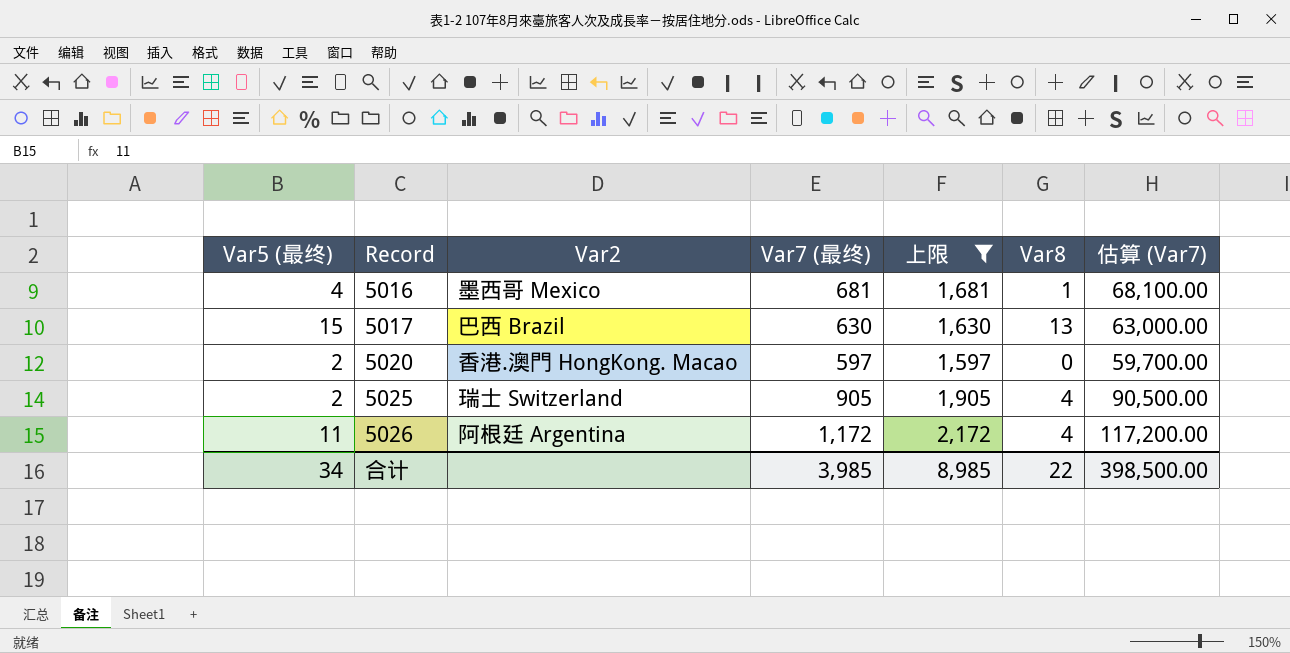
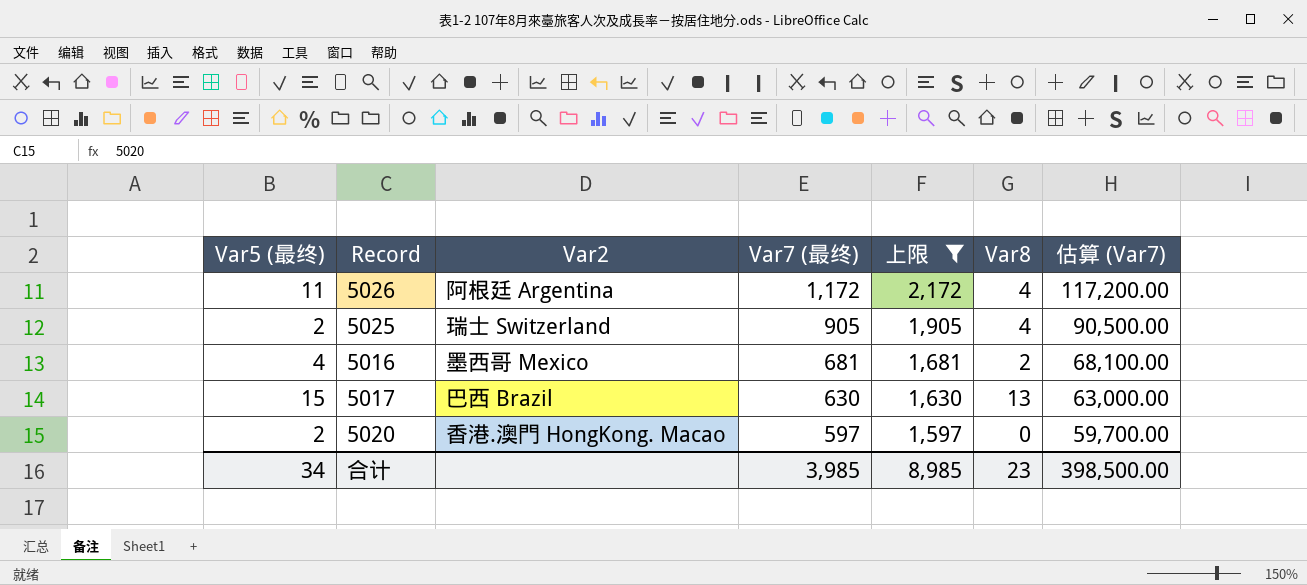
row order: Record ascending -> Var7 (最终) descending
5016 | Var8: 1 -> 2
合计 | Var8: 22 -> 23

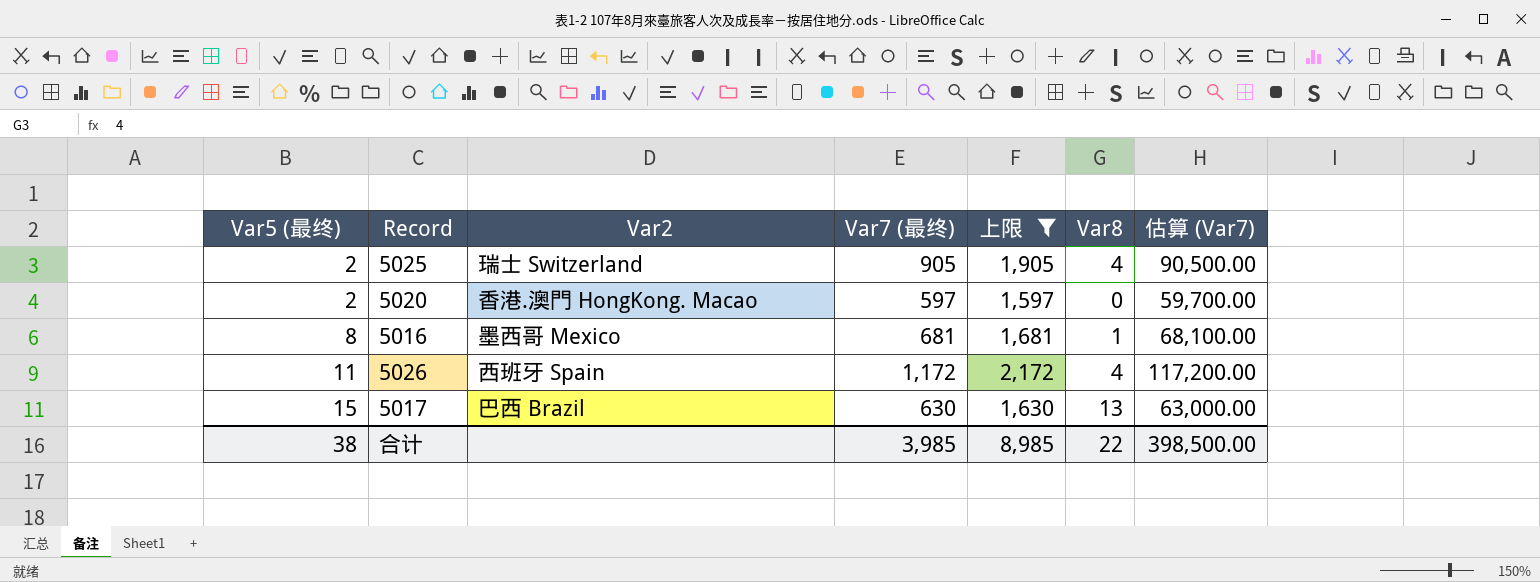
row order: Var7 (最终) descending -> Var5 (最终) ascending
5016 | Var5 (最终): 4 -> 8
5016 | Var8: 2 -> 1
5026 | Var2: 阿根廷 Argentina -> 西班牙 Spain
合计 | Var5 (最终): 34 -> 38
合计 | Var8: 23 -> 22

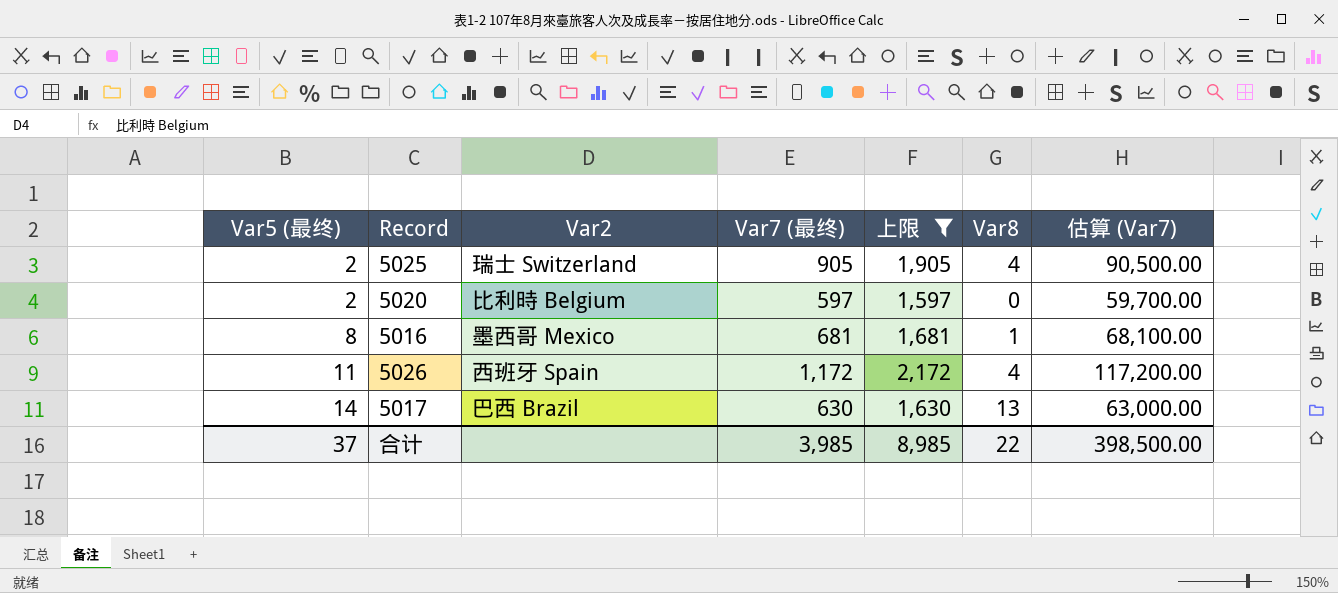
5020 | Var2: 香港.澳門 HongKong. Macao -> 比利時 Belgium
5017 | Var5 (最终): 15 -> 14
合计 | Var5 (最终): 38 -> 37

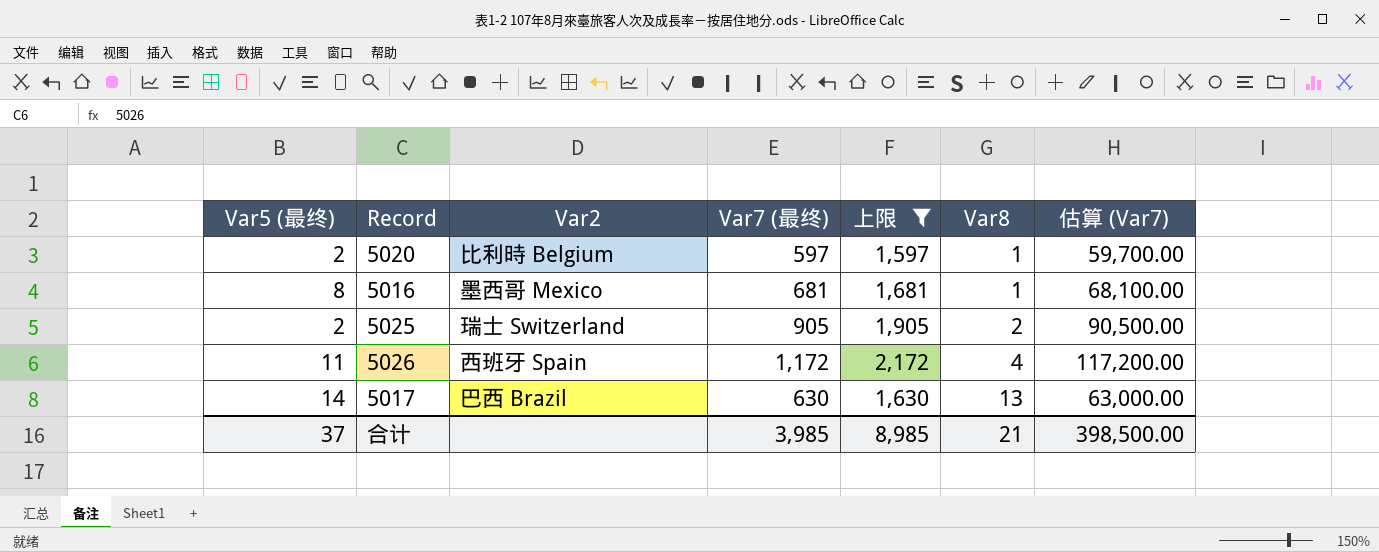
row order: Var5 (最终) ascending -> Var8 ascending
5020 | Var8: 0 -> 1
5025 | Var8: 4 -> 2
合计 | Var8: 22 -> 21

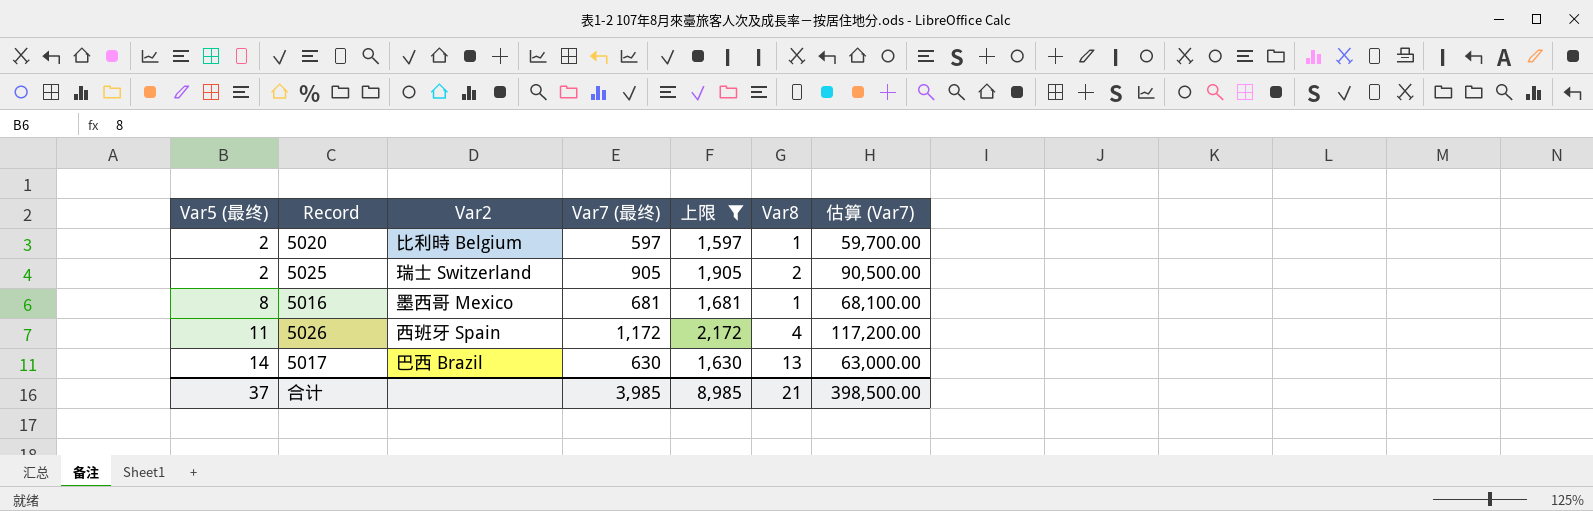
row order: Var8 ascending -> Var5 (最终) ascending

